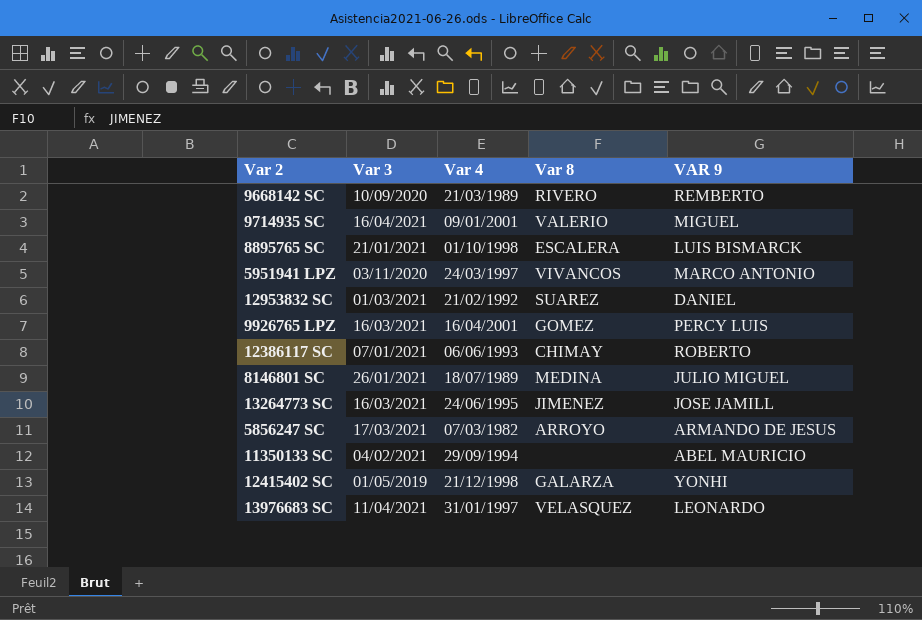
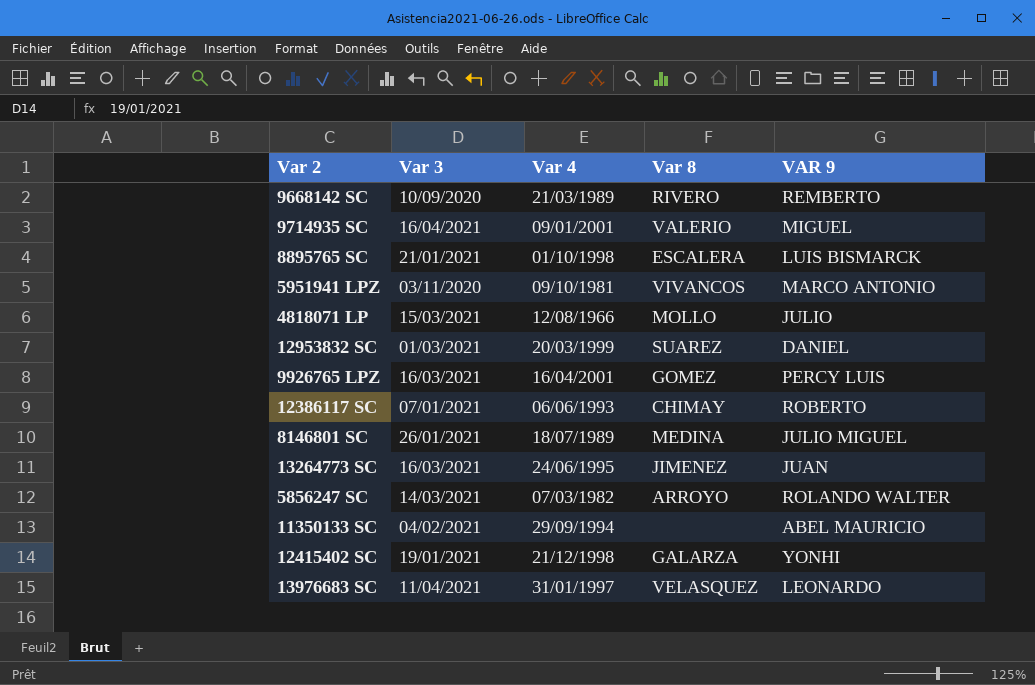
5951941 LPZ | Var 4: 24/03/1997 -> 09/10/1981
row 4818071 LP: none -> 15/03/2021 | 12/08/1966 | MOLLO | JULIO
12953832 SC | Var 4: 21/02/1992 -> 20/03/1999
13264773 SC | VAR 9: JOSE JAMILL -> JUAN
5856247 SC | Var 3: 17/03/2021 -> 14/03/2021
5856247 SC | VAR 9: ARMANDO DE JESUS -> ROLANDO WALTER
12415402 SC | Var 3: 01/05/2019 -> 19/01/2021

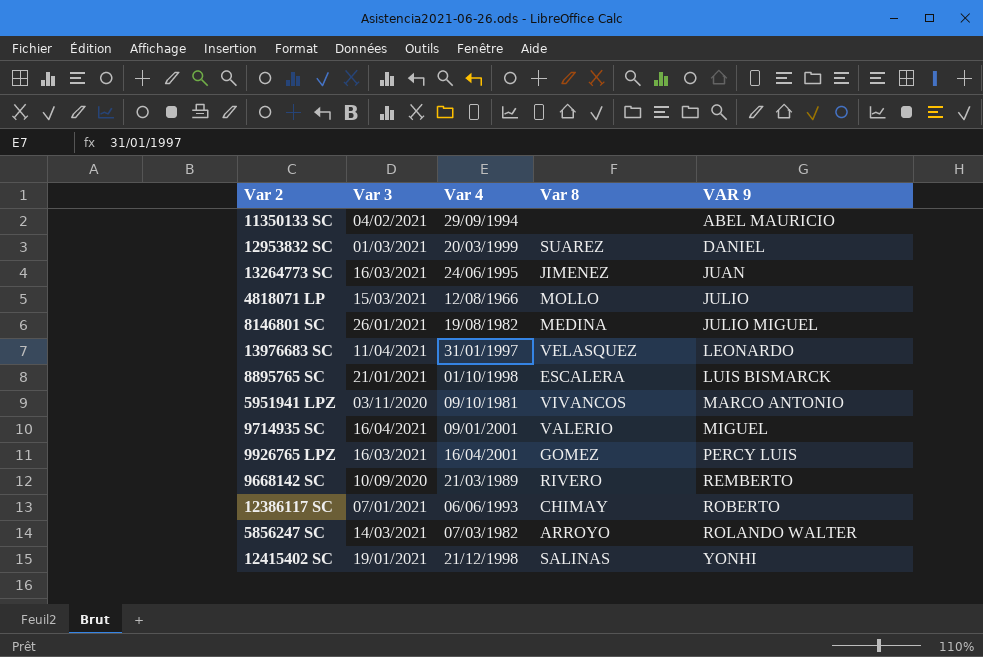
row order: none -> VAR 9 ascending
8146801 SC | Var 4: 18/07/1989 -> 19/08/1982
12415402 SC | Var 8: GALARZA -> SALINAS

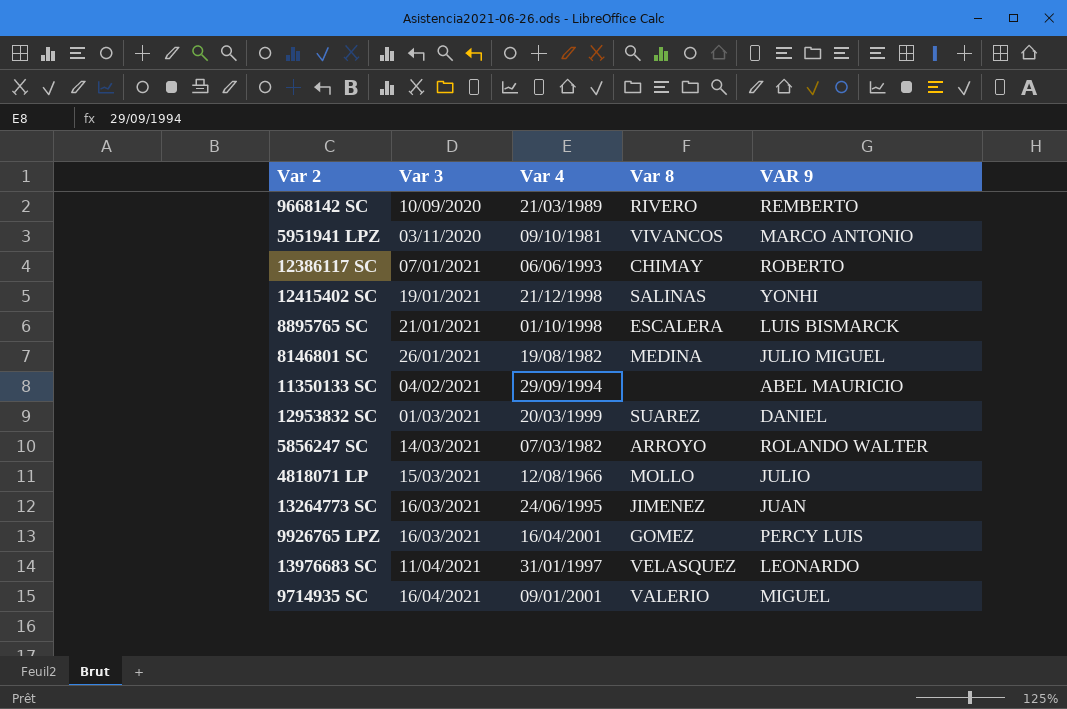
row order: VAR 9 ascending -> Var 3 ascending

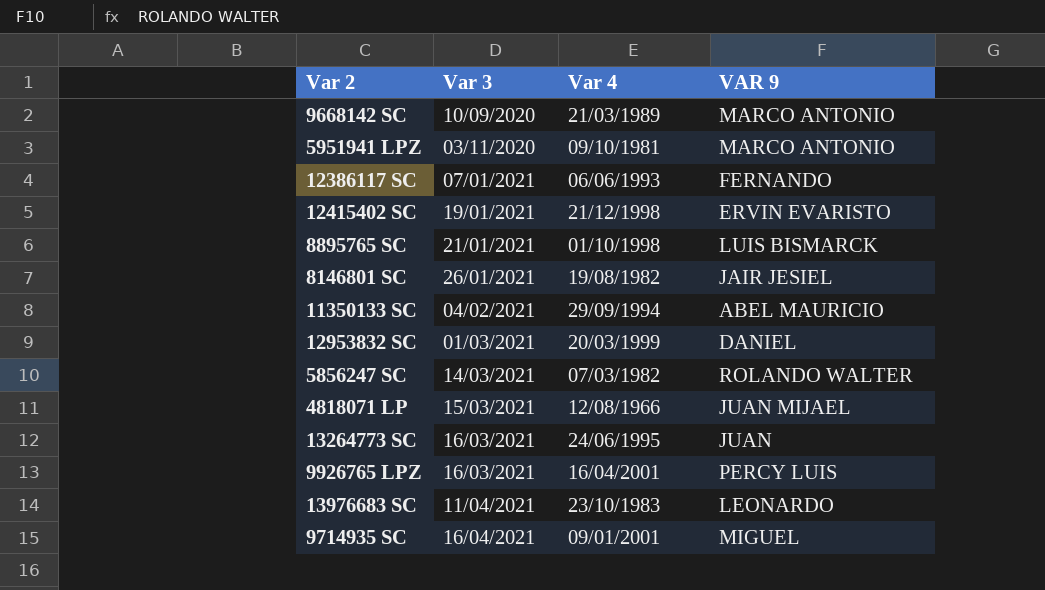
column Var 8 | position: 4 -> none
9668142 SC | VAR 9: REMBERTO -> MARCO ANTONIO
12386117 SC | VAR 9: ROBERTO -> FERNANDO
12415402 SC | VAR 9: YONHI -> ERVIN EVARISTO
8146801 SC | VAR 9: JULIO MIGUEL -> JAIR JESIEL
4818071 LP | VAR 9: JULIO -> JUAN MIJAEL
13976683 SC | Var 4: 31/01/1997 -> 23/10/1983

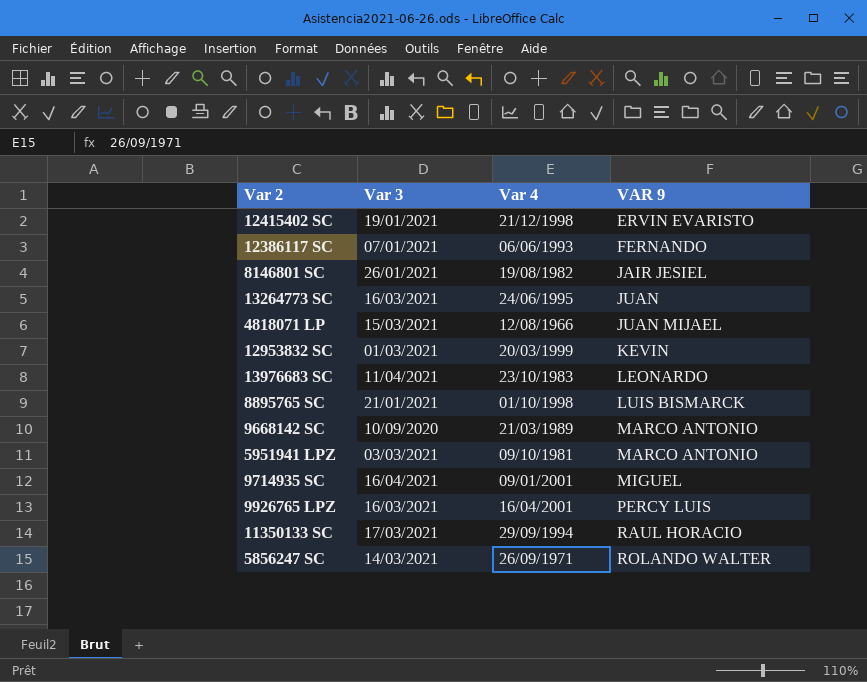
row order: Var 3 ascending -> VAR 9 ascending
12953832 SC | VAR 9: DANIEL -> KEVIN
5951941 LPZ | Var 3: 03/11/2020 -> 03/03/2021
11350133 SC | Var 3: 04/02/2021 -> 17/03/2021
11350133 SC | VAR 9: ABEL MAURICIO -> RAUL HORACIO
5856247 SC | Var 4: 07/03/1982 -> 26/09/1971

